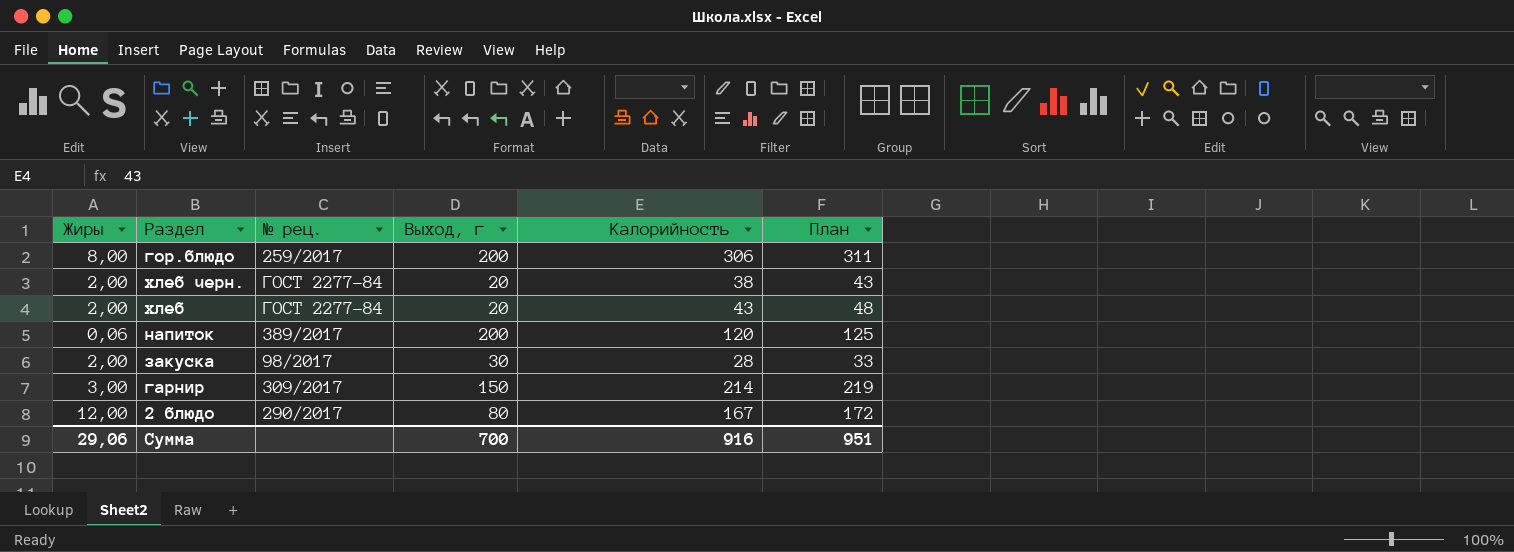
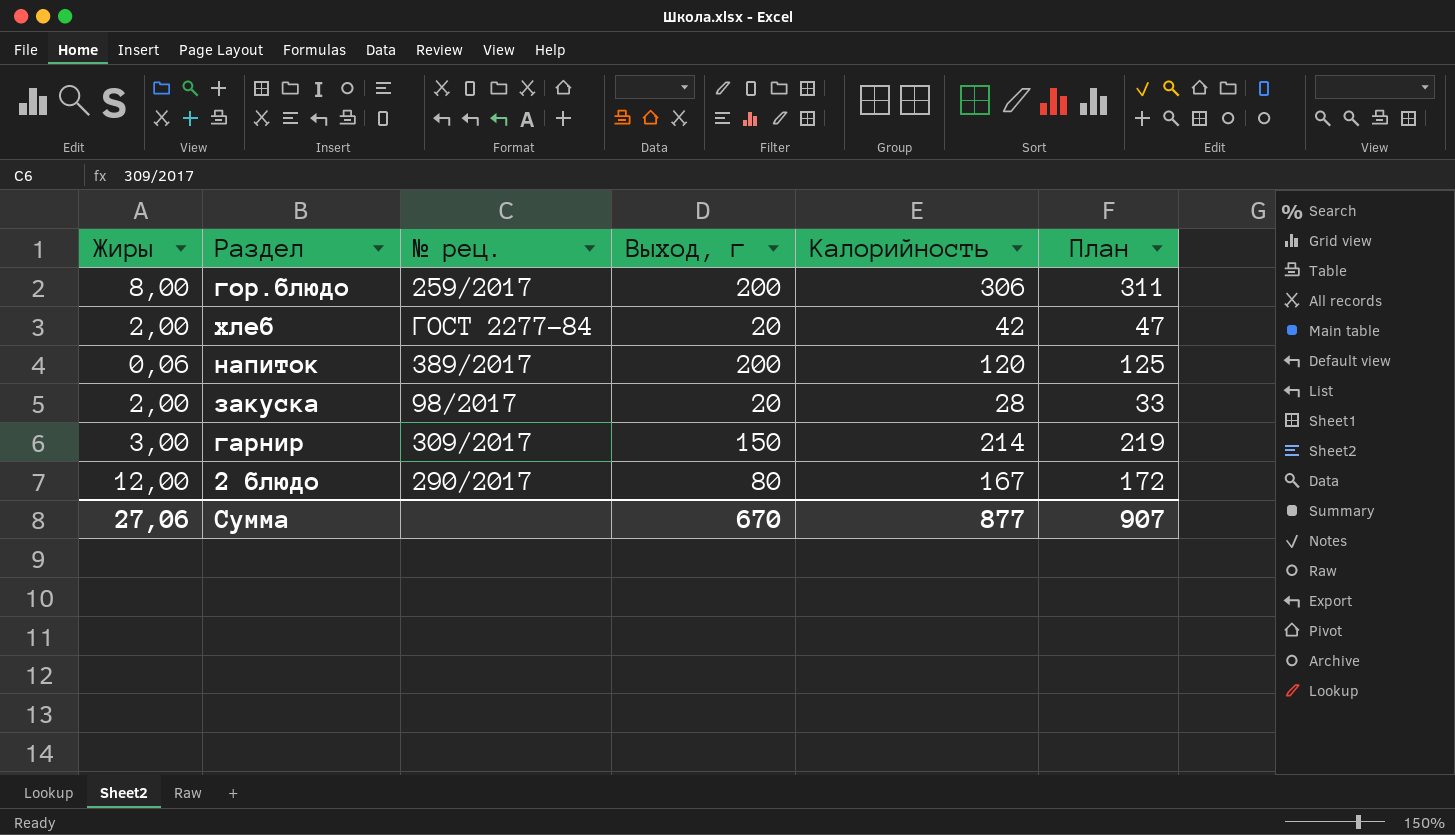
row хлеб черн.: 2,00 | ГОСТ 2277-84 | 20 | 38 | 43 -> none
хлеб | Калорийность: 43 -> 42
хлеб | План: 48 -> 47
закуска | Выход, г: 30 -> 20
Сумма | Жиры: 29,06 -> 27,06
Сумма | Выход, г: 700 -> 670
Сумма | Калорийность: 916 -> 877
Сумма | План: 951 -> 907

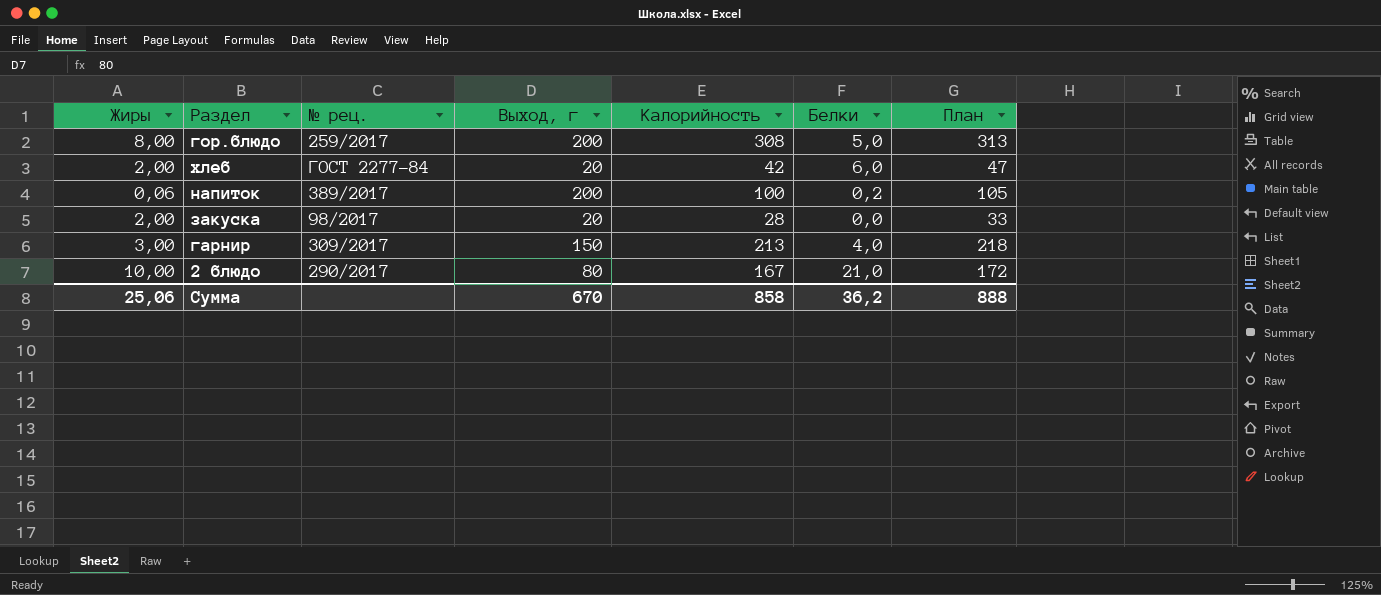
column Белки | position: none -> 6
гор.блюдо | Калорийность: 306 -> 308
гор.блюдо | План: 311 -> 313
напиток | Калорийность: 120 -> 100
напиток | План: 125 -> 105
гарнир | Калорийность: 214 -> 213
гарнир | План: 219 -> 218
2 блюдо | Жиры: 12,00 -> 10,00
Сумма | Жиры: 27,06 -> 25,06
Сумма | Калорийность: 877 -> 858
Сумма | План: 907 -> 888

